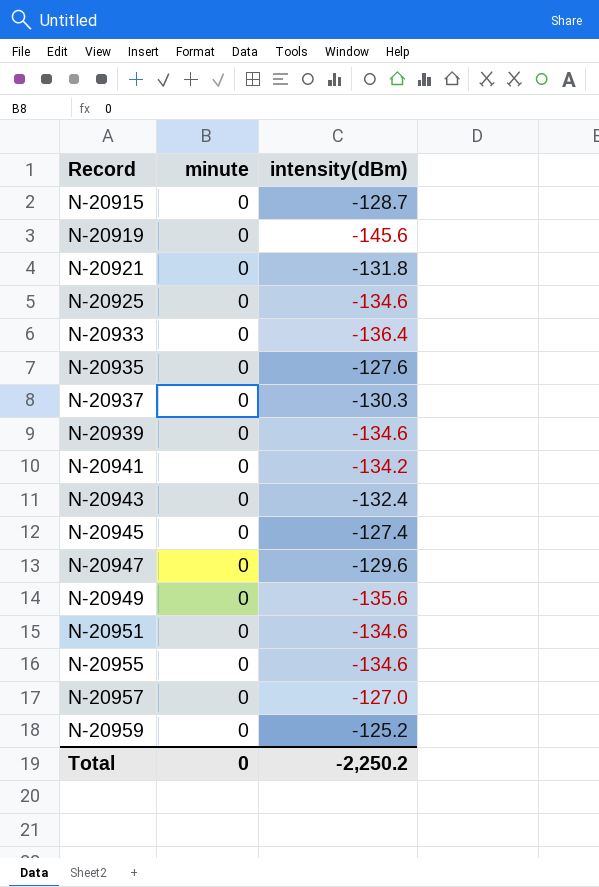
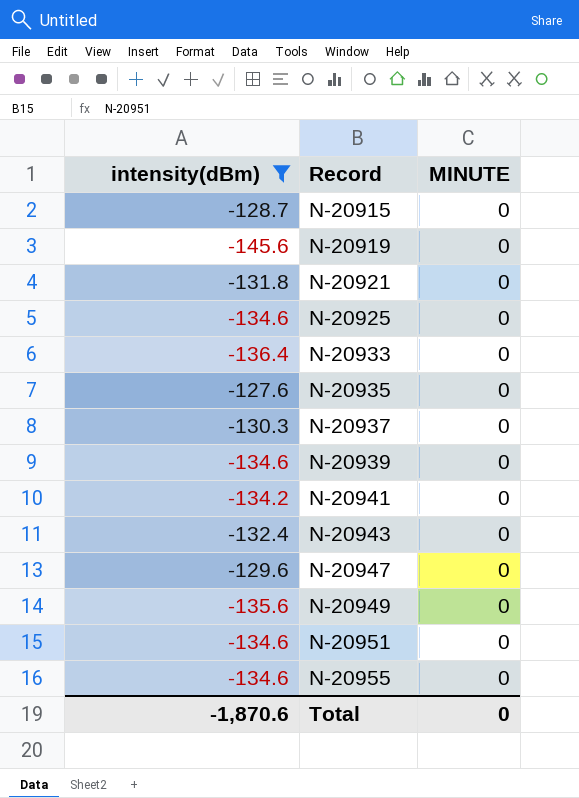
filter: none -> intensity(dBm) <= -127.6
column intensity(dBm) | position: 3 -> 1
column name: minute -> MINUTE
Total | intensity(dBm): -2,250.2 -> -1,870.6

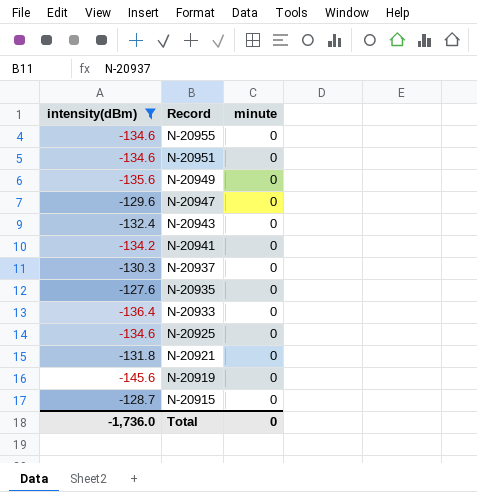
row order: Record ascending -> Record descending
column name: MINUTE -> minute
row N-20939: -134.6 | 0 -> none
Total | intensity(dBm): -1,870.6 -> -1,736.0

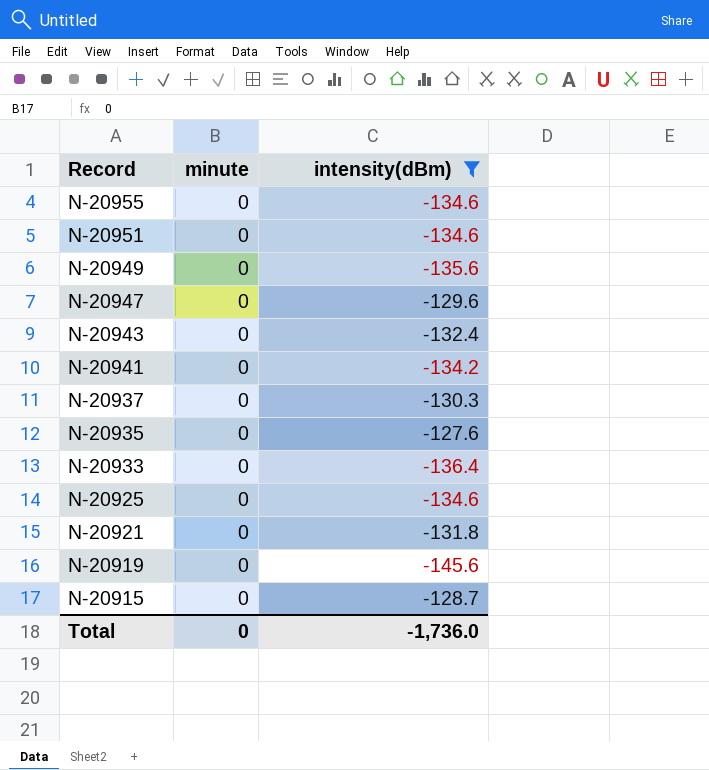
column intensity(dBm) | position: 1 -> 3

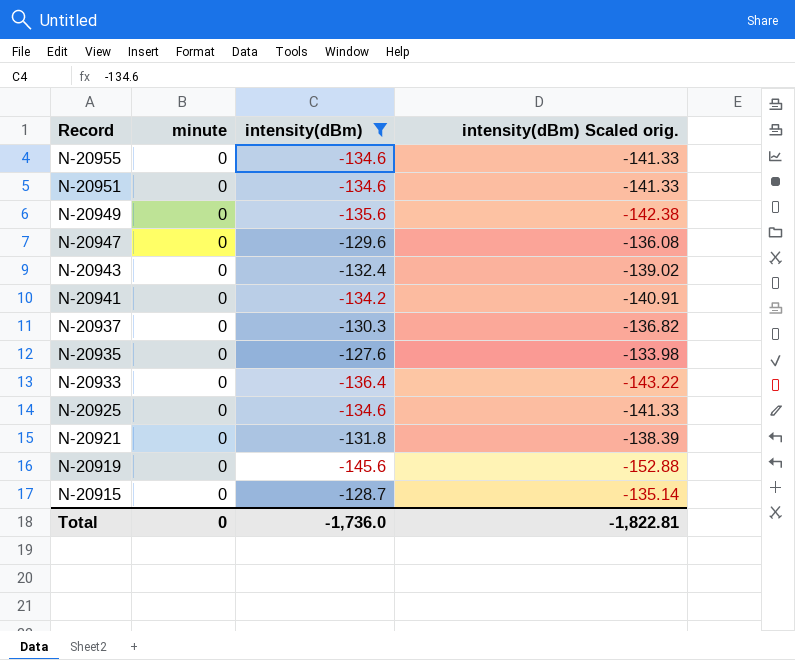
column intensity(dBm) Scaled orig. | formula: none -> [intensity(dBm)] * 1.05

